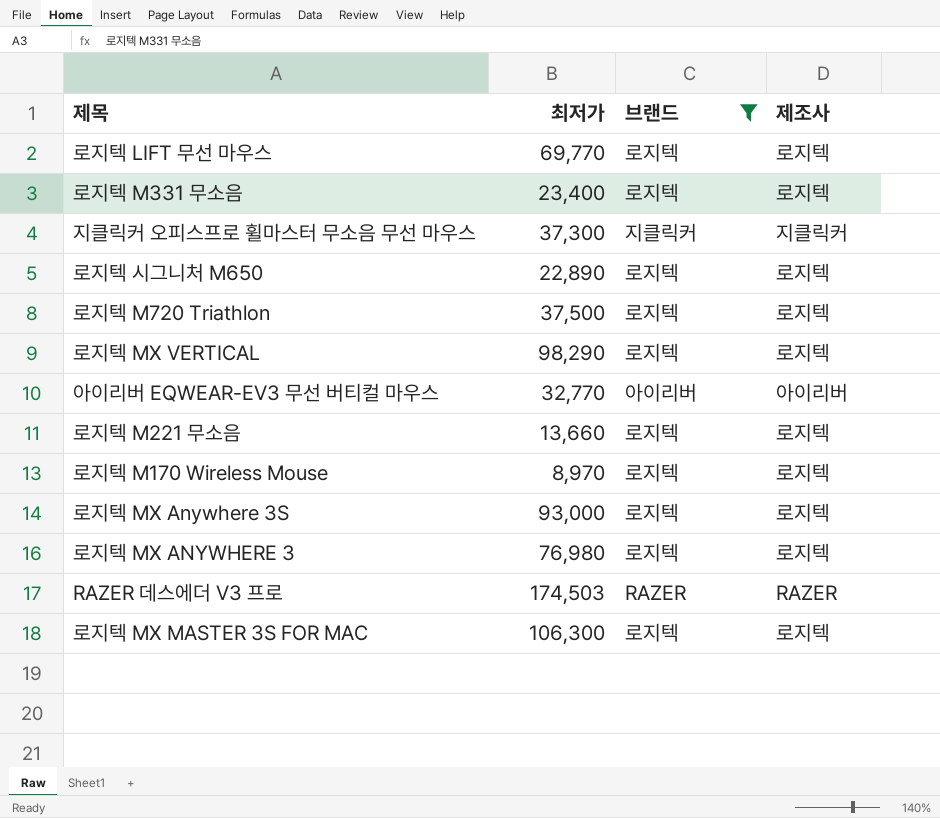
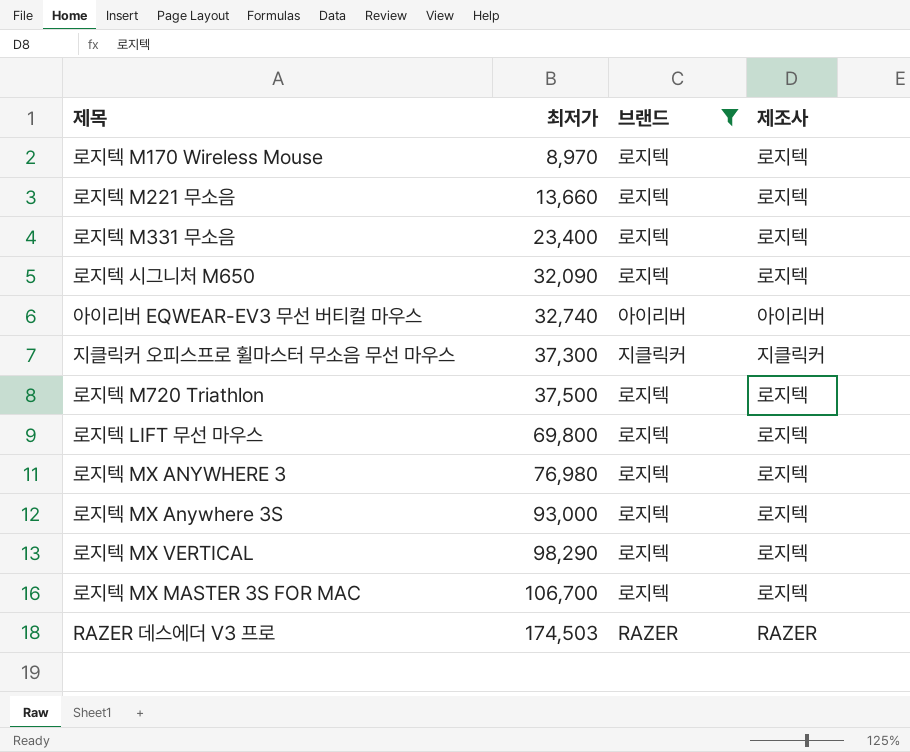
row order: none -> 최저가 ascending
로지텍 시그니처 M650 | 최저가: 22,890 -> 32,090
아이리버 EQWEAR-EV3 무선 버티컬 마우스 | 최저가: 32,770 -> 32,740
로지텍 LIFT 무선 마우스 | 최저가: 69,770 -> 69,800
로지텍 MX MASTER 3S FOR MAC | 최저가: 106,300 -> 106,700

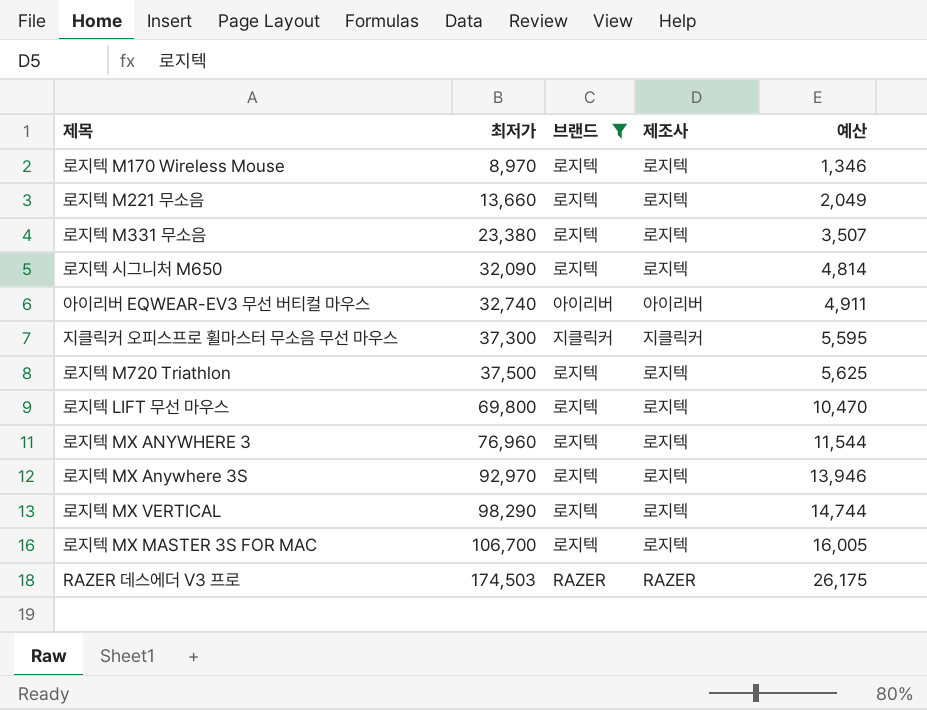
column 예산 | formula: none -> [최저가] * 0.15
로지텍 M331 무소음 | 최저가: 23,400 -> 23,380
로지텍 MX ANYWHERE 3 | 최저가: 76,980 -> 76,960
로지텍 MX Anywhere 3S | 최저가: 93,000 -> 92,970

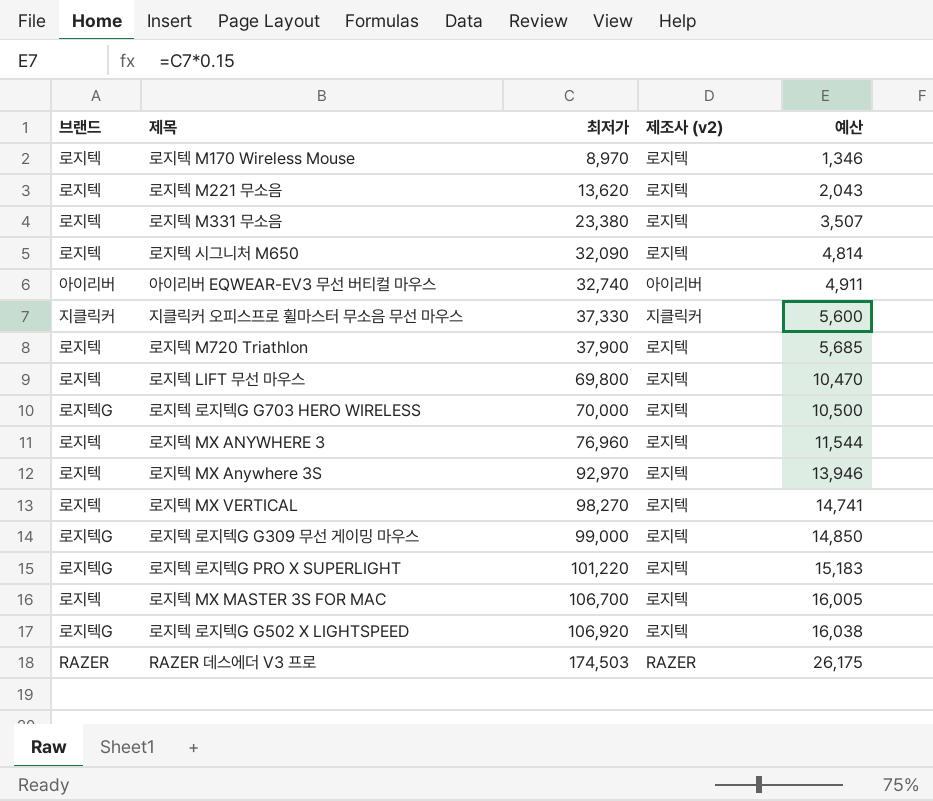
filter: 브랜드 != 로지텍G -> none
column 브랜드 | position: 3 -> 1
column name: 제조사 -> 제조사 (v2)
로지텍 M221 무소음 | 최저가: 13,660 -> 13,620
로지텍 M221 무소음 | 예산: 2,049 -> 2,043
지클릭커 오피스프로 휠마스터 무소음 무선 마우스 | 최저가: 37,300 -> 37,330
지클릭커 오피스프로 휠마스터 무소음 무선 마우스 | 예산: 5,595 -> 5,600
로지텍 M720 Triathlon | 최저가: 37,500 -> 37,900
로지텍 M720 Triathlon | 예산: 5,625 -> 5,685
로지텍 MX VERTICAL | 최저가: 98,290 -> 98,270
로지텍 MX VERTICAL | 예산: 14,744 -> 14,741

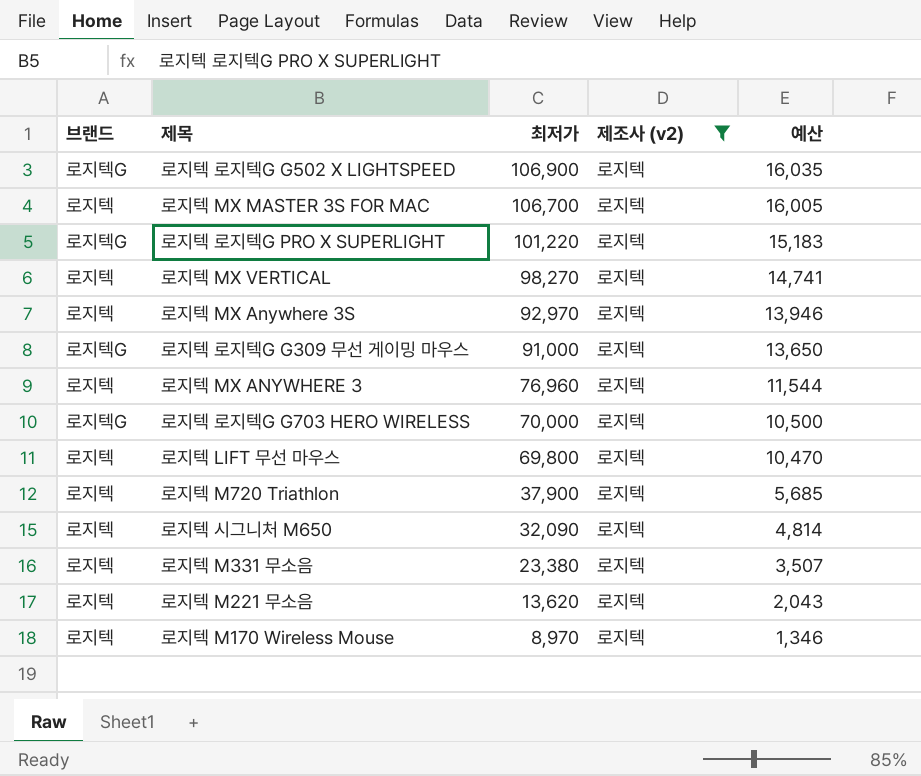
filter: none -> 제조사 (v2) = 로지텍
row order: 최저가 ascending -> 최저가 descending
로지텍 로지텍G G502 X LIGHTSPEED | 최저가: 106,920 -> 106,900
로지텍 로지텍G G502 X LIGHTSPEED | 예산: 16,038 -> 16,035
로지텍 로지텍G G309 무선 게이밍 마우스 | 최저가: 99,000 -> 91,000
로지텍 로지텍G G309 무선 게이밍 마우스 | 예산: 14,850 -> 13,650

